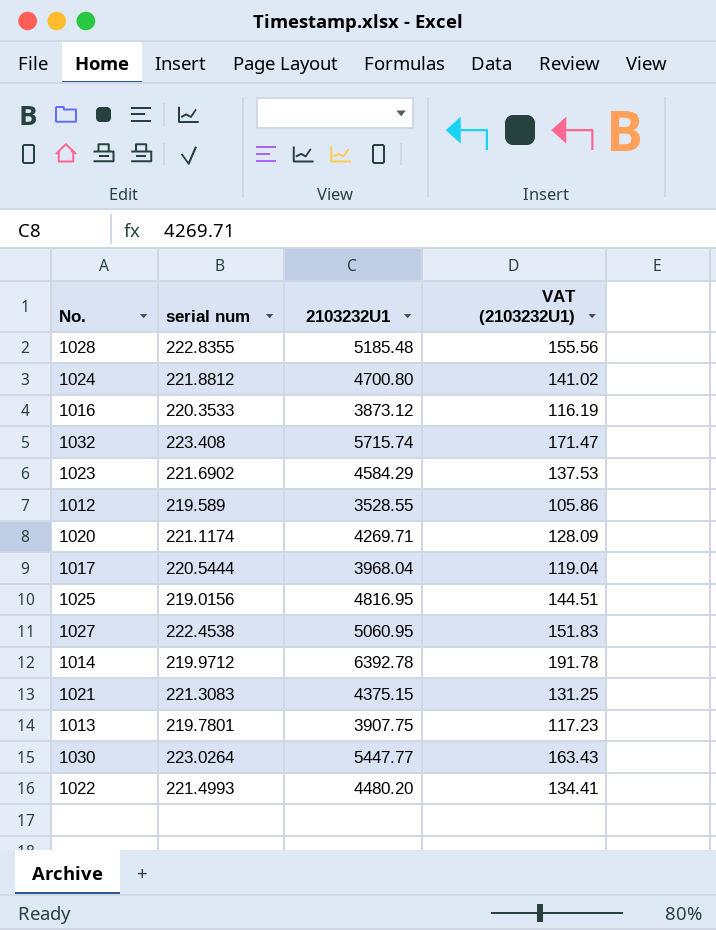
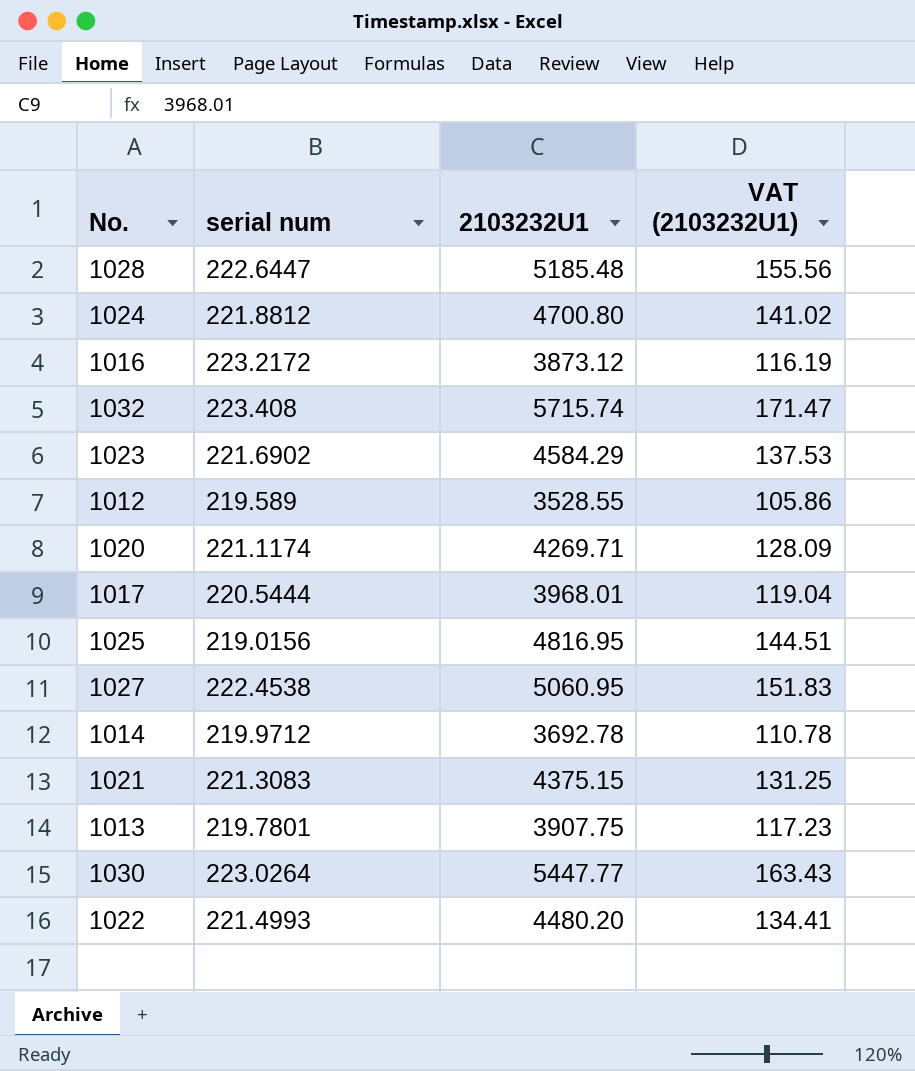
1028 | serial num: 222.8355 -> 222.6447
1016 | serial num: 220.3533 -> 223.2172
1017 | 2103232U1: 3968.04 -> 3968.01
1014 | 2103232U1: 6392.78 -> 3692.78
1014 | VAT (2103232U1): 191.78 -> 110.78

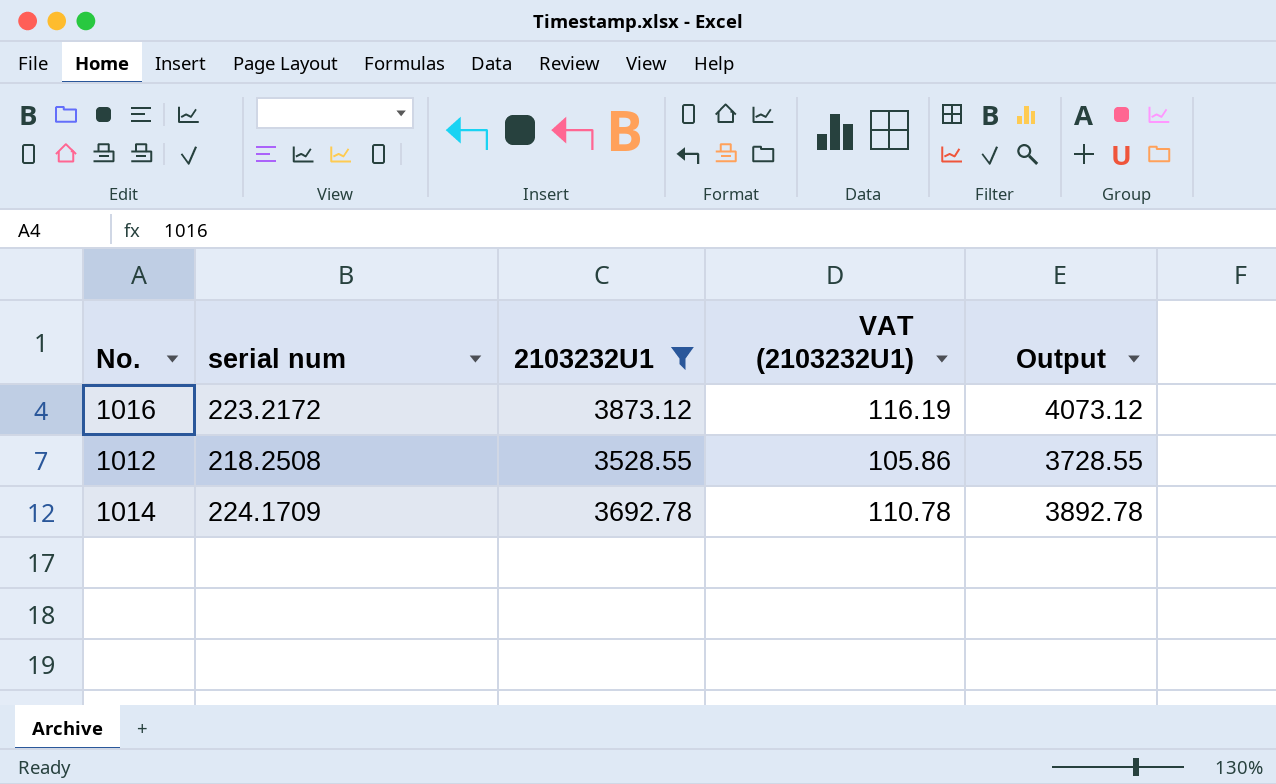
filter: none -> 2103232U1 <= 3873.12
column Output | formula: none -> [2103232U1] + 200
1012 | serial num: 219.589 -> 218.2508
1014 | serial num: 219.9712 -> 224.1709

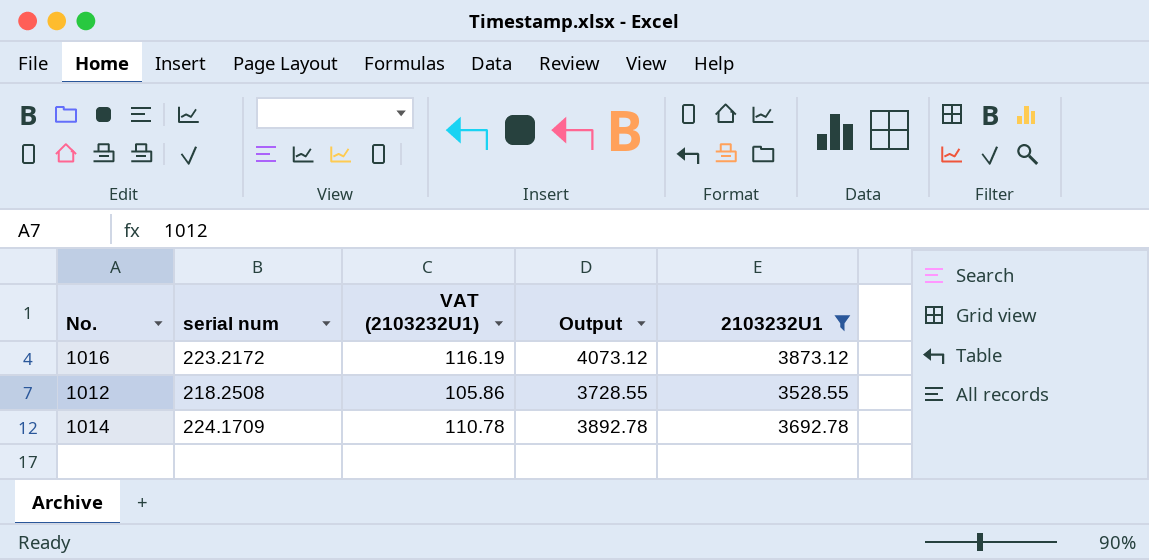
column 2103232U1 | position: 3 -> 5

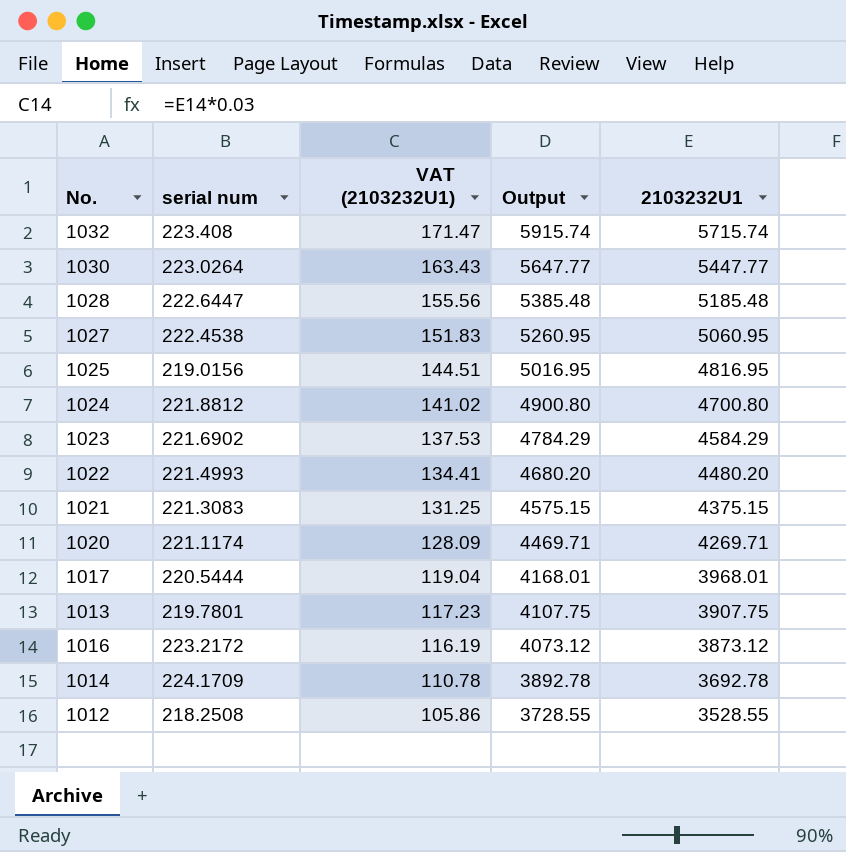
filter: 2103232U1 <= 3873.12 -> none
row order: none -> VAT (2103232U1) descending

